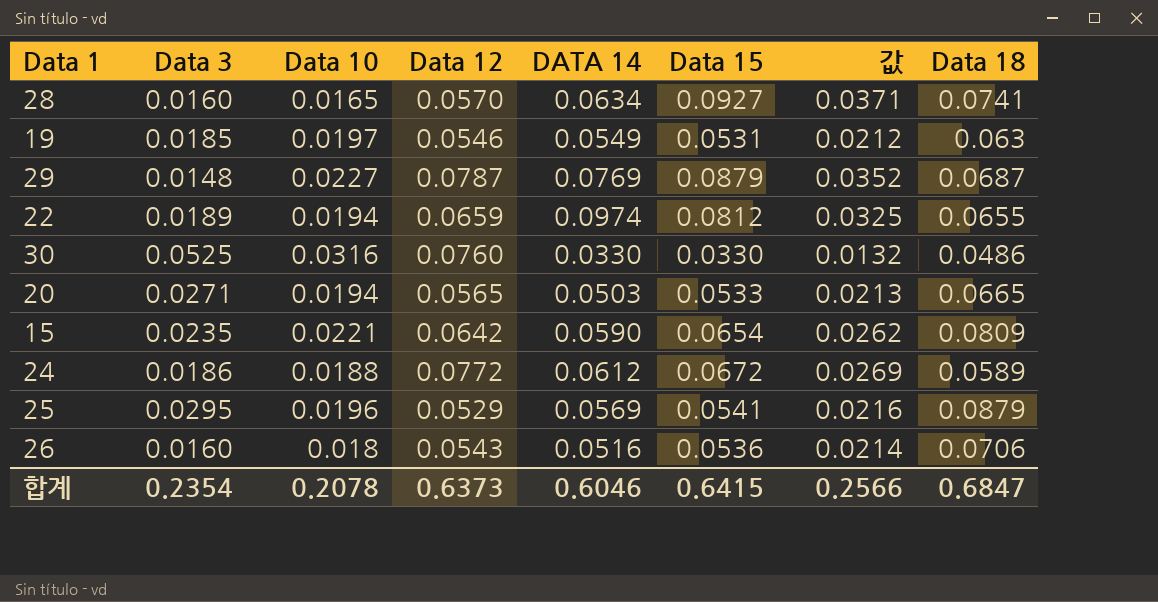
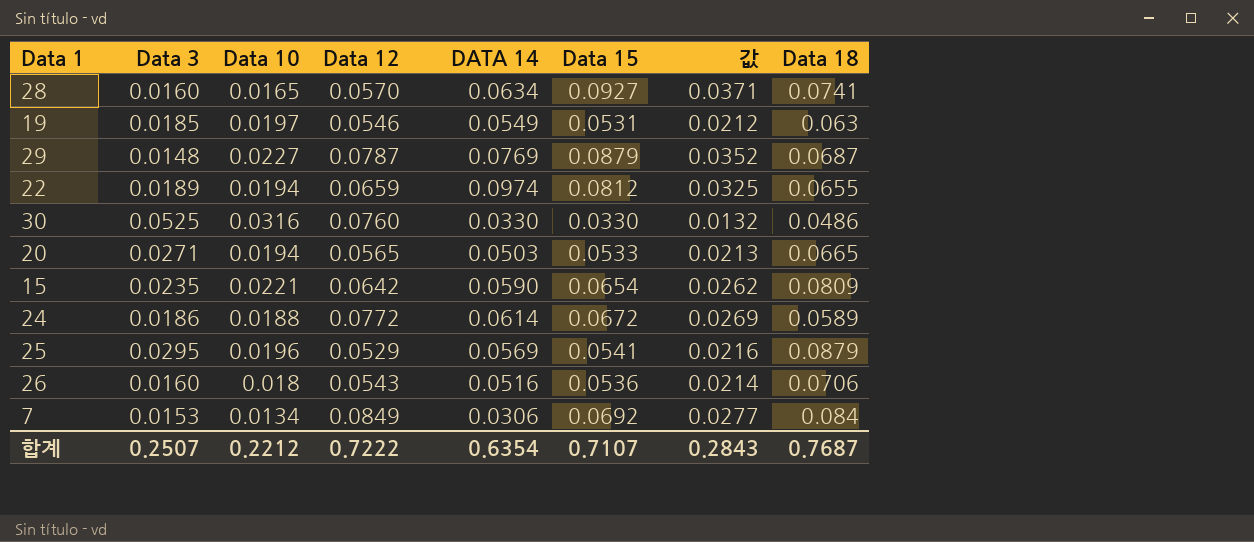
24 | DATA 14: 0.0612 -> 0.0614
row 7: none -> 0.0153 | 0.0134 | 0.0849 | 0.0306 | 0.0692 | 0.0277 | 0.084
합계 | Data 3: 0.2354 -> 0.2507
합계 | Data 10: 0.2078 -> 0.2212
합계 | Data 12: 0.6373 -> 0.7222
합계 | DATA 14: 0.6046 -> 0.6354
합계 | Data 15: 0.6415 -> 0.7107
합계 | 값: 0.2566 -> 0.2843
합계 | Data 18: 0.6847 -> 0.7687

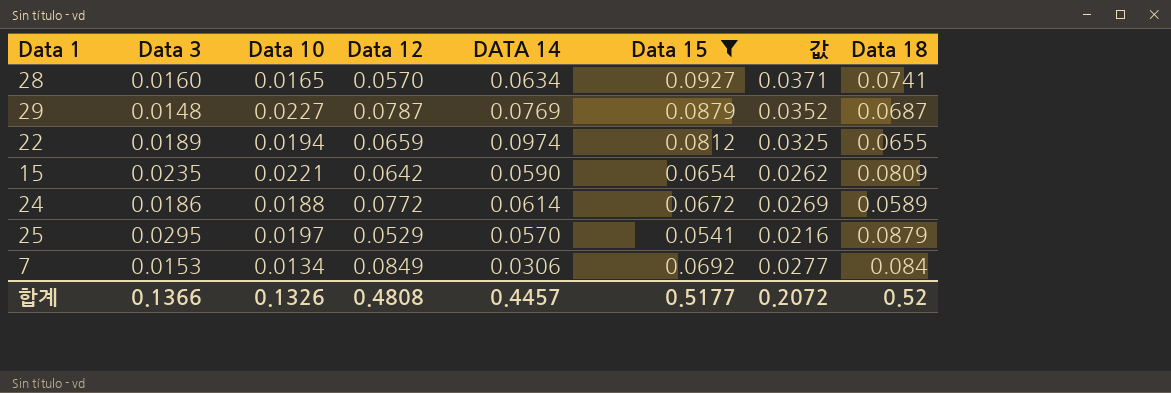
filter: none -> Data 15 >= 0.0541
25 | Data 10: 0.0196 -> 0.0197
25 | DATA 14: 0.0569 -> 0.0570
합계 | Data 3: 0.2507 -> 0.1366
합계 | Data 10: 0.2212 -> 0.1326
합계 | Data 12: 0.7222 -> 0.4808
합계 | DATA 14: 0.6354 -> 0.4457
합계 | Data 15: 0.7107 -> 0.5177
합계 | 값: 0.2843 -> 0.2072
합계 | Data 18: 0.7687 -> 0.52

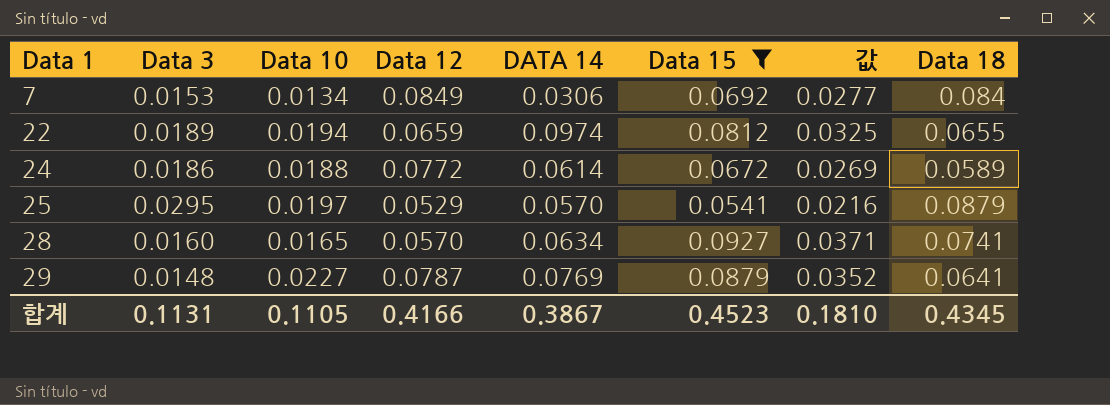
row order: none -> Data 1 ascending
row 15: 0.0235 | 0.0221 | 0.0642 | 0.0590 | 0.0654 | 0.0262 | 0.0809 -> none
29 | Data 18: 0.0687 -> 0.0641
합계 | Data 3: 0.1366 -> 0.1131
합계 | Data 10: 0.1326 -> 0.1105
합계 | Data 12: 0.4808 -> 0.4166
합계 | DATA 14: 0.4457 -> 0.3867
합계 | Data 15: 0.5177 -> 0.4523
합계 | 값: 0.2072 -> 0.1810
합계 | Data 18: 0.52 -> 0.4345

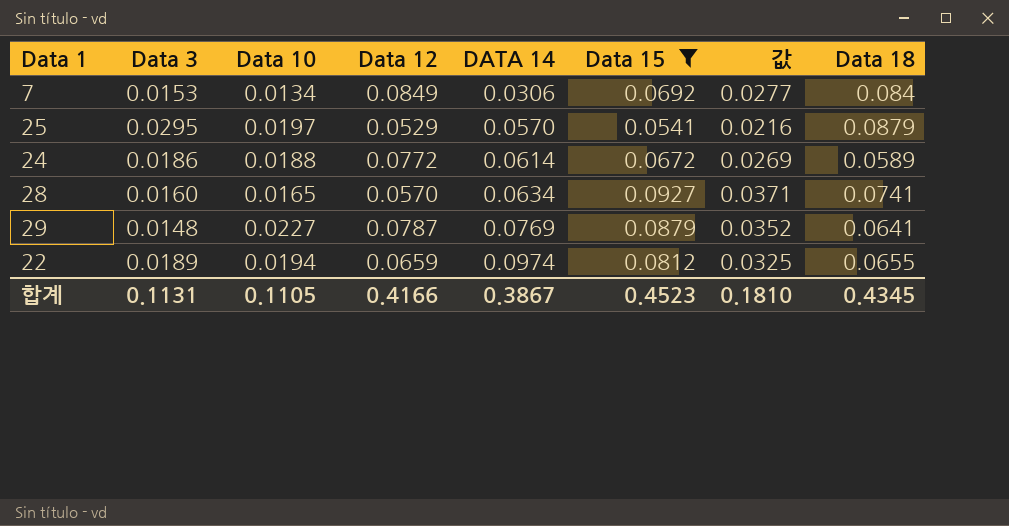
row order: Data 1 ascending -> DATA 14 ascending

